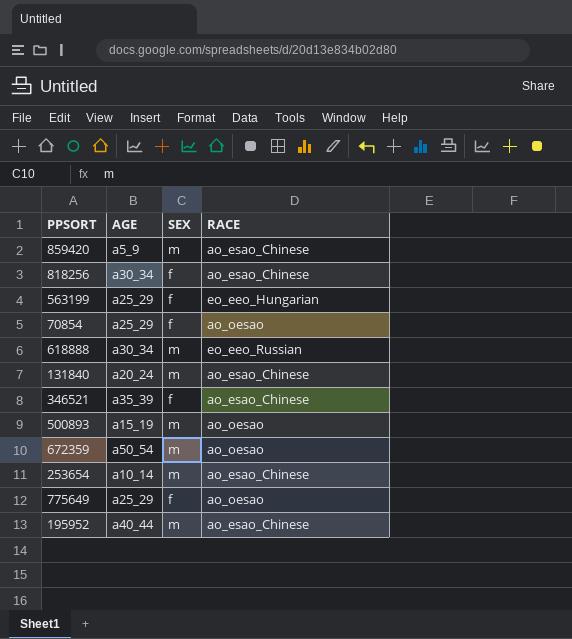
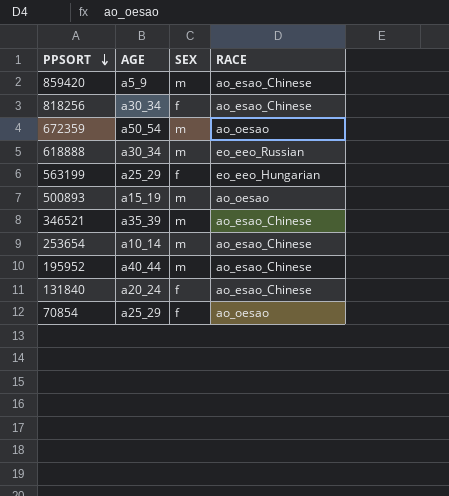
row order: none -> PPSORT descending
row 775649: a25_29 | f | ao_oesao -> none
346521 | SEX: f -> m
131840 | SEX: m -> f

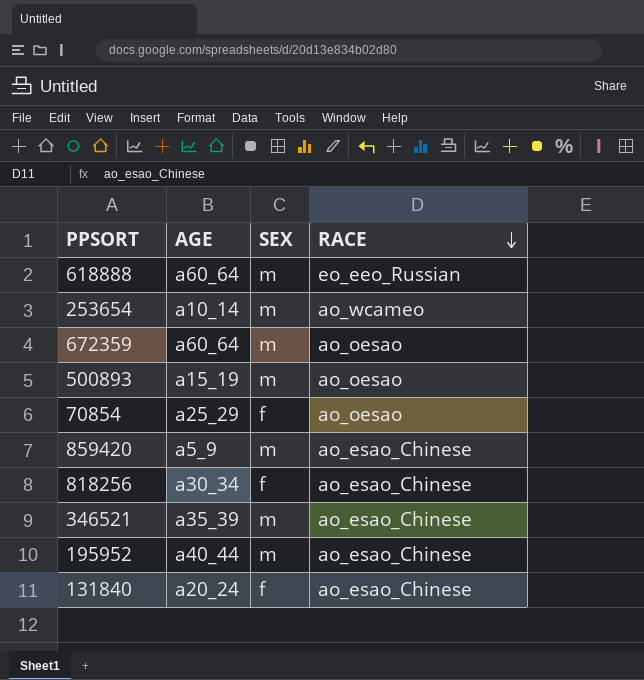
row order: PPSORT descending -> RACE descending
row 563199: a25_29 | f | eo_eeo_Hungarian -> none
618888 | AGE: a30_34 -> a60_64
253654 | RACE: ao_esao_Chinese -> ao_wcameo
672359 | AGE: a50_54 -> a60_64

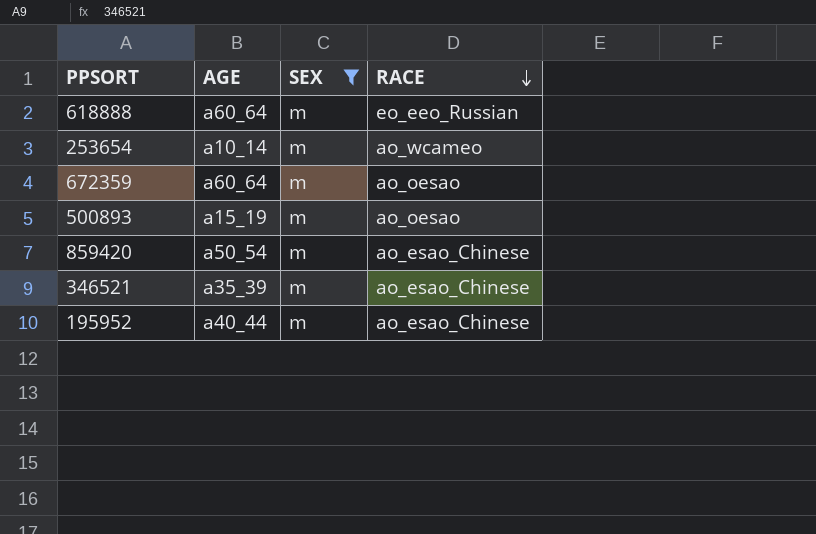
filter: none -> SEX = m
859420 | AGE: a5_9 -> a50_54

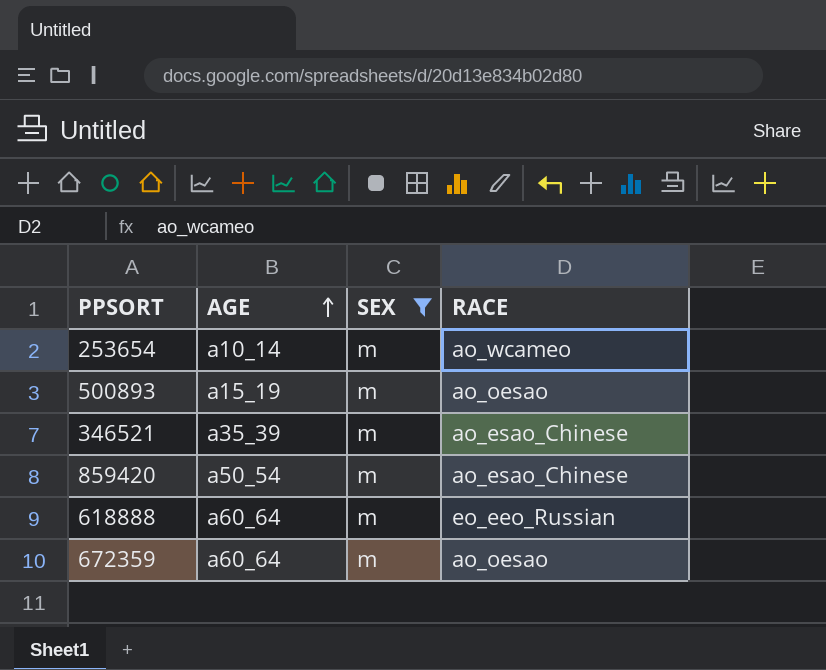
row order: RACE descending -> AGE ascending
row 195952: a40_44 | m | ao_esao_Chinese -> none

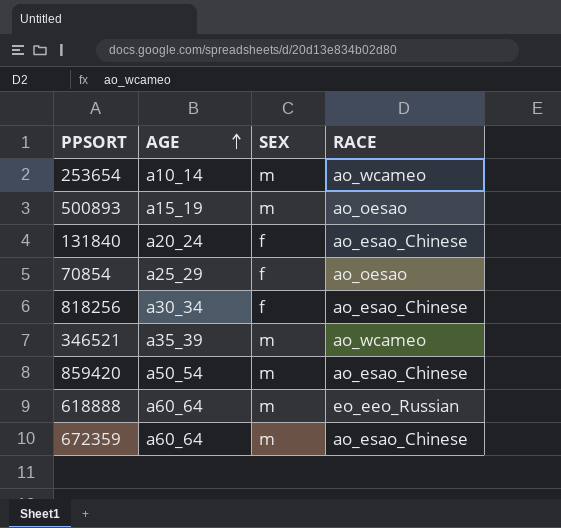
filter: SEX = m -> none
346521 | RACE: ao_esao_Chinese -> ao_wcameo
672359 | RACE: ao_oesao -> ao_esao_Chinese

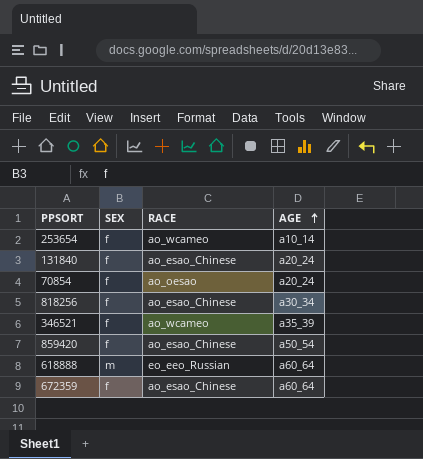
column AGE | position: 2 -> 4
row 500893: a15_19 | m | ao_oesao -> none
253654 | SEX: m -> f
70854 | AGE: a25_29 -> a20_24
346521 | SEX: m -> f
859420 | SEX: m -> f
672359 | SEX: m -> f

